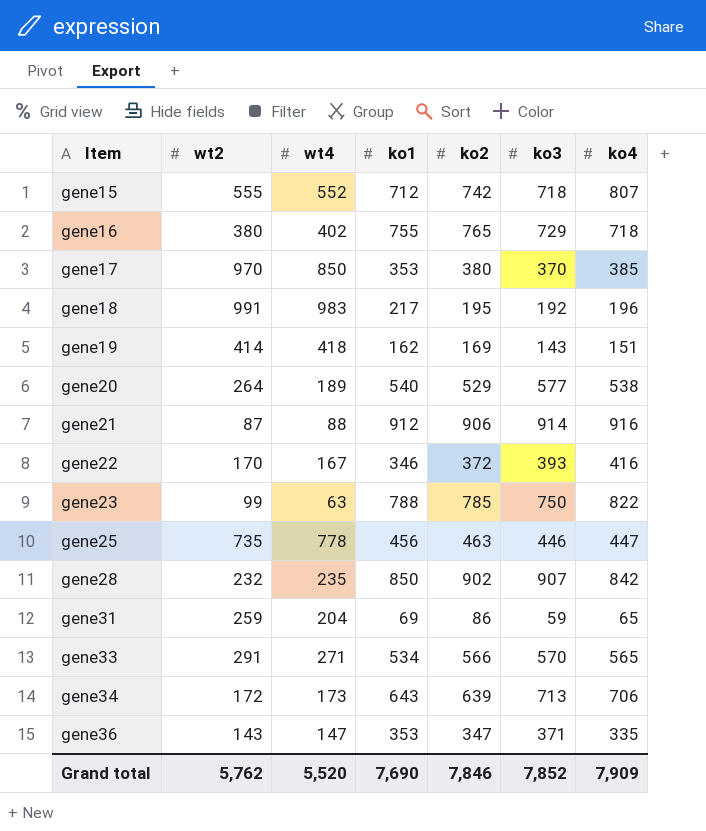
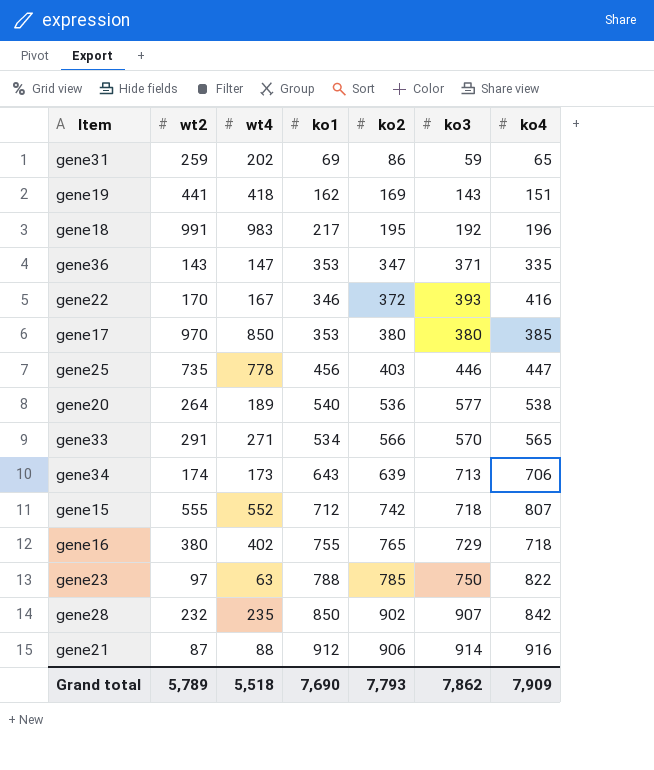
row order: Item ascending -> ko2 ascending
gene31 | wt4: 204 -> 202
gene19 | wt2: 414 -> 441
gene17 | ko3: 370 -> 380
gene25 | ko2: 463 -> 403
gene20 | ko2: 529 -> 536
gene34 | wt2: 172 -> 174
gene23 | wt2: 99 -> 97
Grand total | wt2: 5,762 -> 5,789
Grand total | wt4: 5,520 -> 5,518
Grand total | ko2: 7,846 -> 7,793
Grand total | ko3: 7,852 -> 7,862

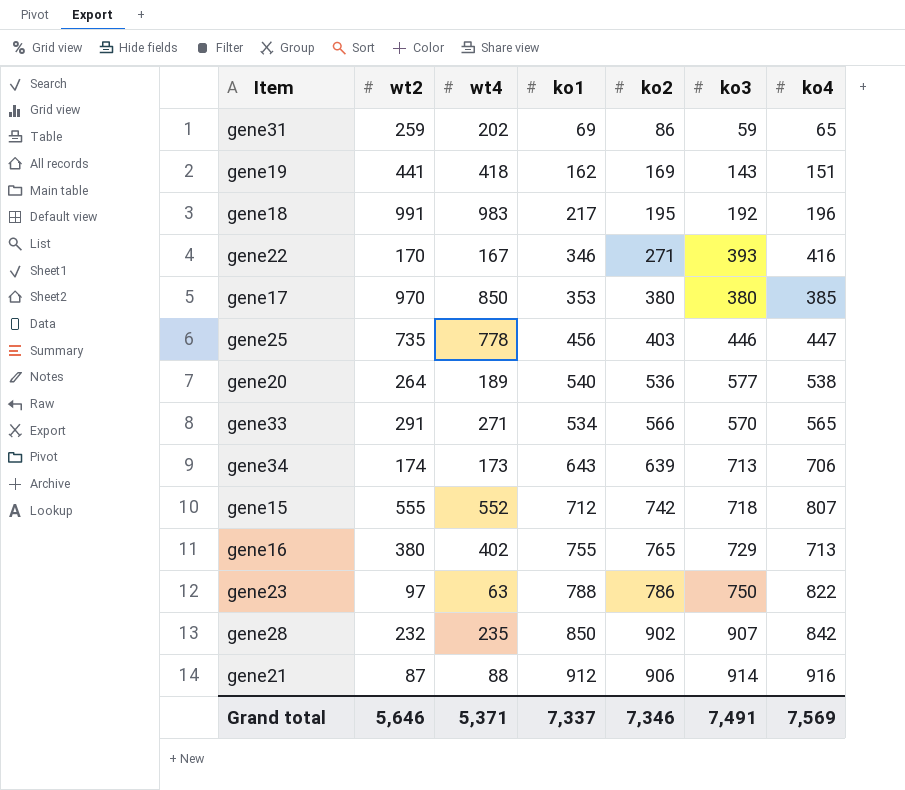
row gene36: 143 | 147 | 353 | 347 | 371 | 335 -> none
gene22 | ko2: 372 -> 271
gene16 | ko4: 718 -> 713
gene23 | ko2: 785 -> 786
Grand total | wt2: 5,789 -> 5,646
Grand total | wt4: 5,518 -> 5,371
Grand total | ko1: 7,690 -> 7,337
Grand total | ko2: 7,793 -> 7,346
Grand total | ko3: 7,862 -> 7,491
Grand total | ko4: 7,909 -> 7,569

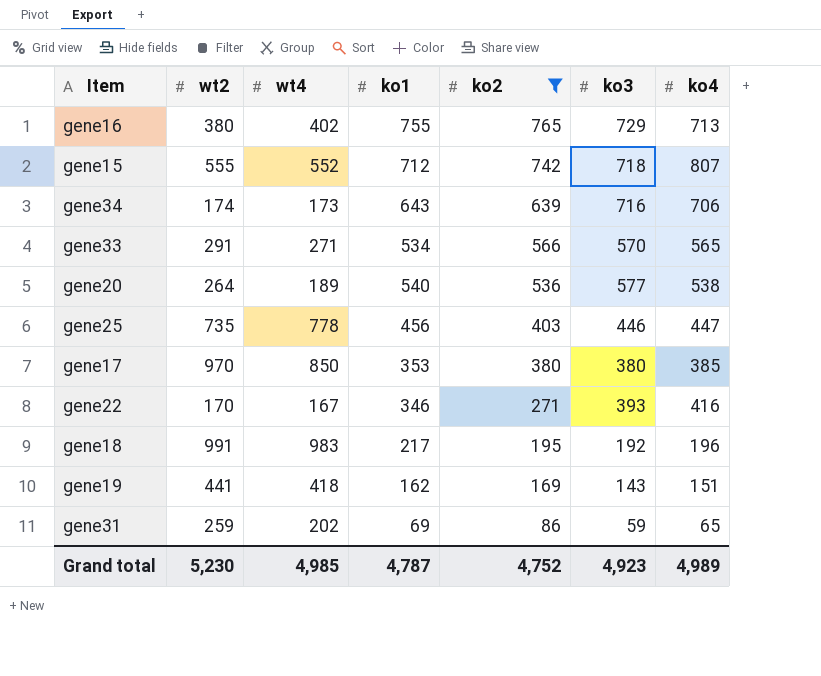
filter: none -> ko2 <= 765
row order: ko2 ascending -> ko2 descending
gene34 | ko3: 713 -> 716
Grand total | wt2: 5,646 -> 5,230
Grand total | wt4: 5,371 -> 4,985
Grand total | ko1: 7,337 -> 4,787
Grand total | ko2: 7,346 -> 4,752
Grand total | ko3: 7,491 -> 4,923
Grand total | ko4: 7,569 -> 4,989

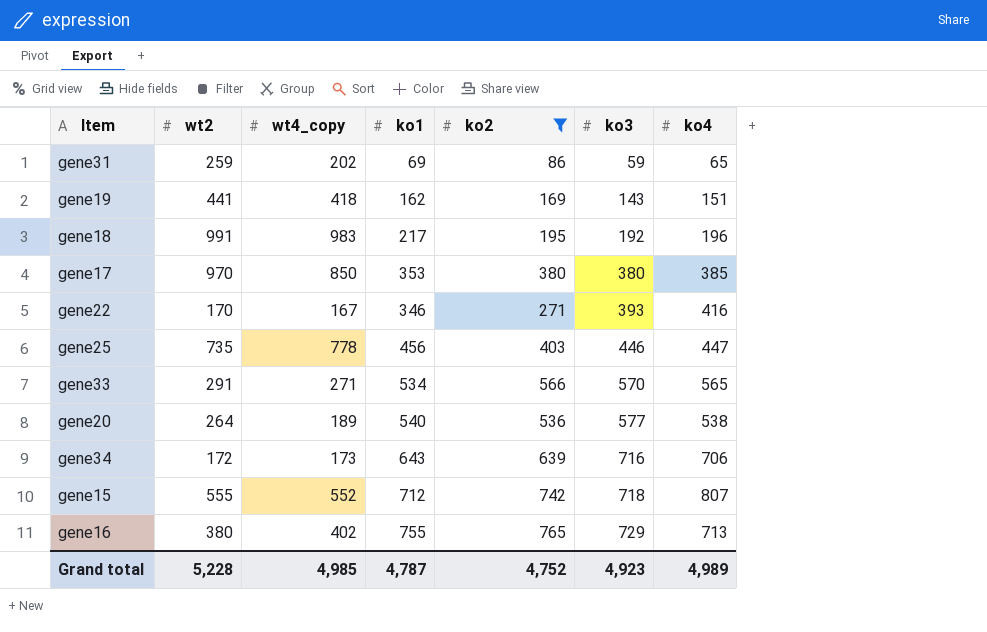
row order: ko2 descending -> ko3 ascending
column name: wt4 -> wt4_copy
gene34 | wt2: 174 -> 172
Grand total | wt2: 5,230 -> 5,228

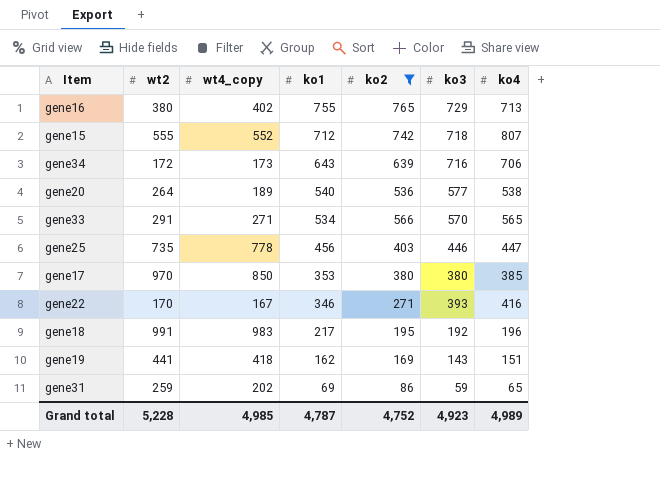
row order: ko3 ascending -> ko1 descending

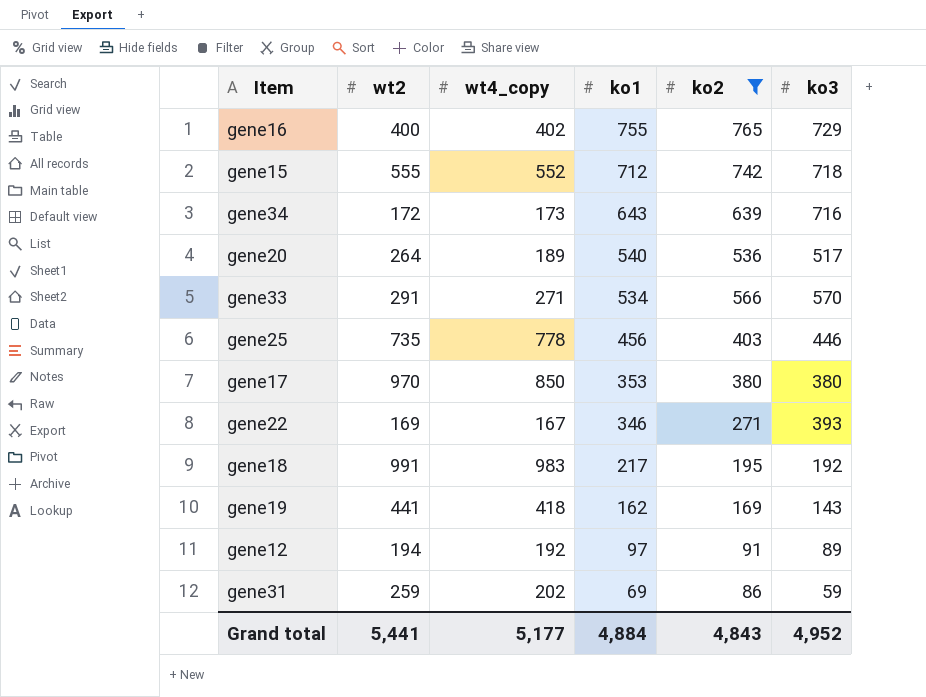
column ko4 | position: 7 -> none
gene16 | wt2: 380 -> 400
gene20 | ko3: 577 -> 517
gene22 | wt2: 170 -> 169
row gene12: none -> 194 | 192 | 97 | 91 | 89
Grand total | wt2: 5,228 -> 5,441
Grand total | wt4_copy: 4,985 -> 5,177
Grand total | ko1: 4,787 -> 4,884
Grand total | ko2: 4,752 -> 4,843
Grand total | ko3: 4,923 -> 4,952

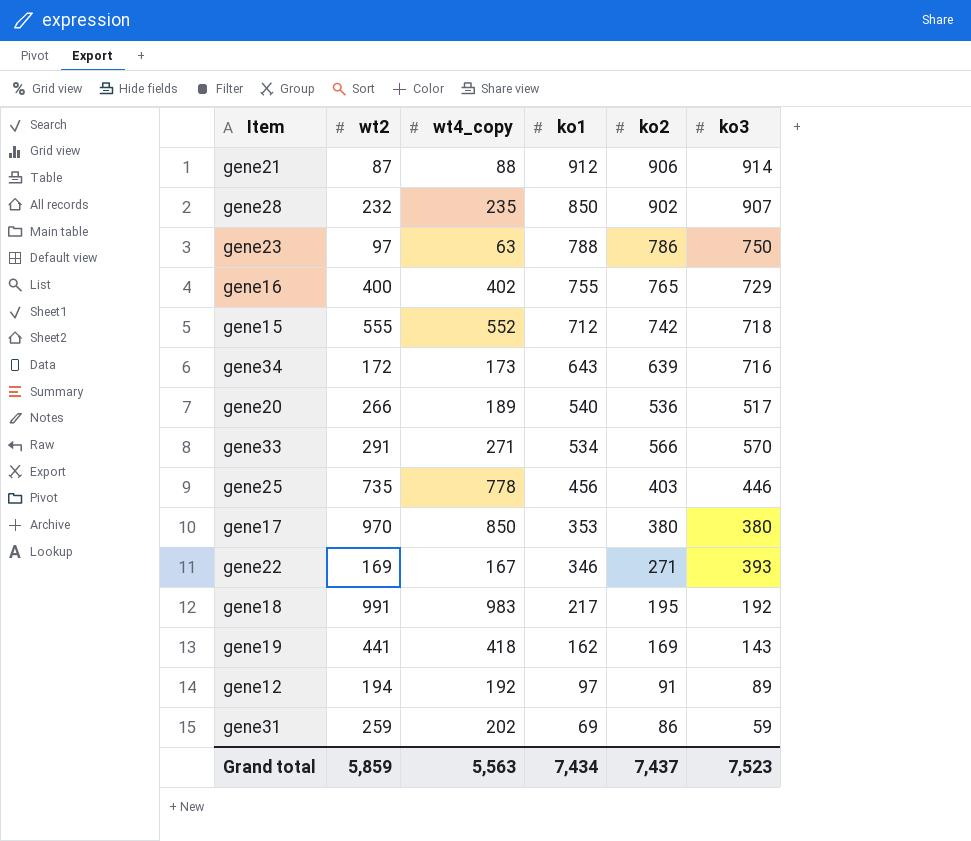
filter: ko2 <= 765 -> none
gene20 | wt2: 264 -> 266
Grand total | wt2: 5,441 -> 5,859
Grand total | wt4_copy: 5,177 -> 5,563
Grand total | ko1: 4,884 -> 7,434
Grand total | ko2: 4,843 -> 7,437
Grand total | ko3: 4,952 -> 7,523

